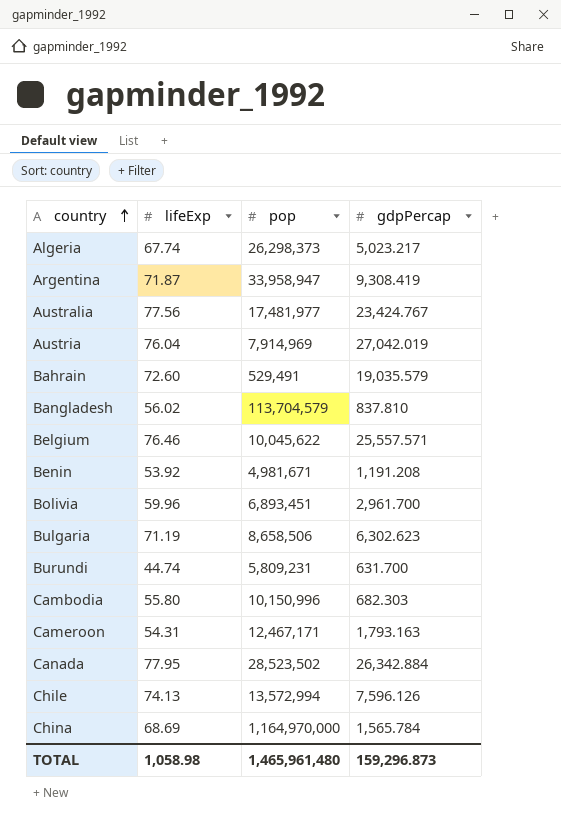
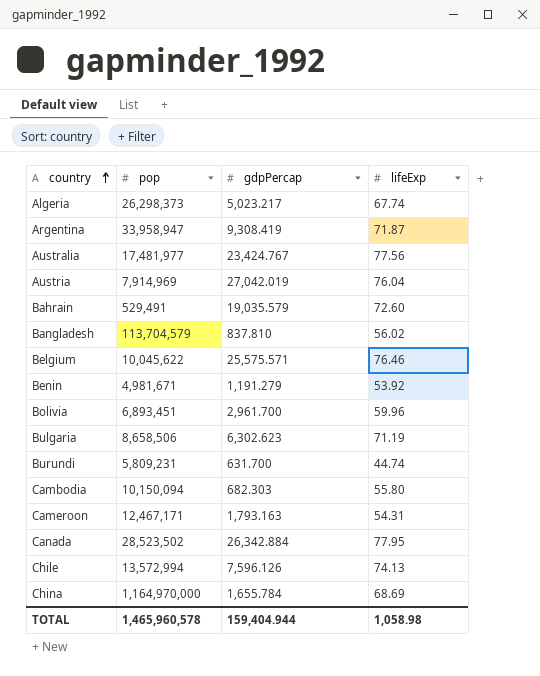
column lifeExp | position: 2 -> 4
Belgium | gdpPercap: 25,557.571 -> 25,575.571
Benin | gdpPercap: 1,191.208 -> 1,191.279
Cambodia | pop: 10,150,996 -> 10,150,094
China | gdpPercap: 1,565.784 -> 1,655.784
TOTAL | pop: 1,465,961,480 -> 1,465,960,578
TOTAL | gdpPercap: 159,296.873 -> 159,404.944

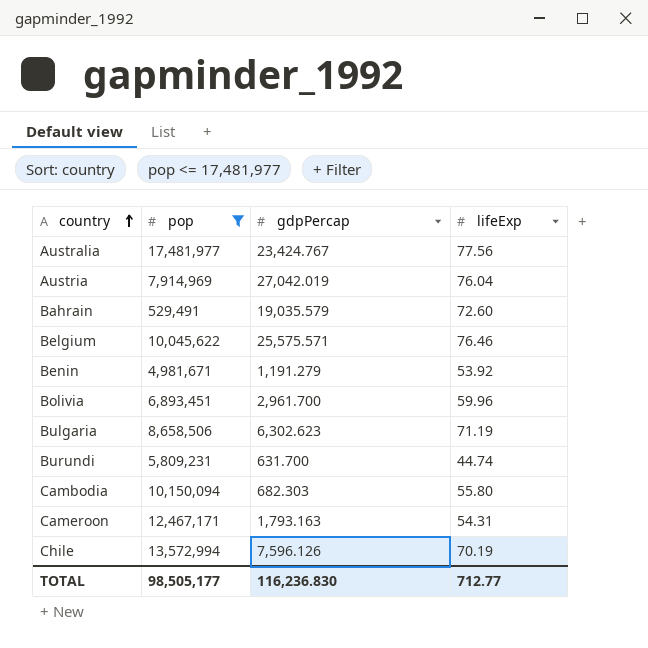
filter: none -> pop <= 17,481,977
Chile | lifeExp: 74.13 -> 70.19
TOTAL | pop: 1,465,960,578 -> 98,505,177
TOTAL | gdpPercap: 159,404.944 -> 116,236.830
TOTAL | lifeExp: 1,058.98 -> 712.77

